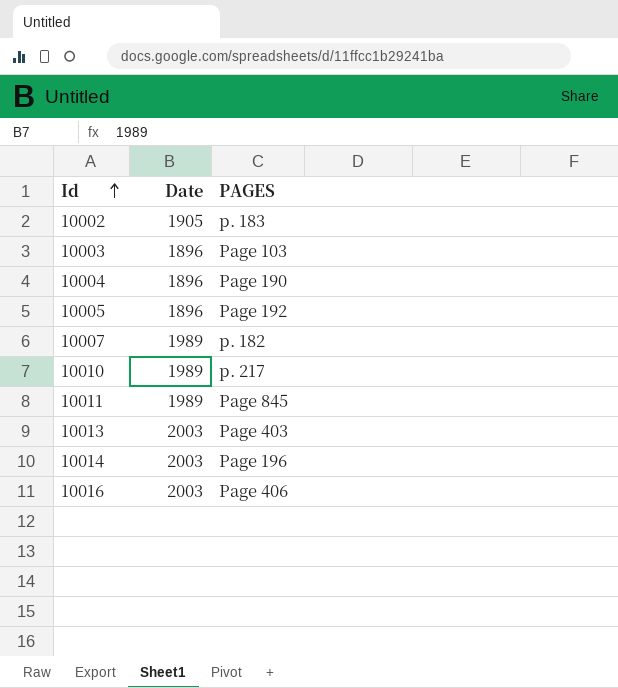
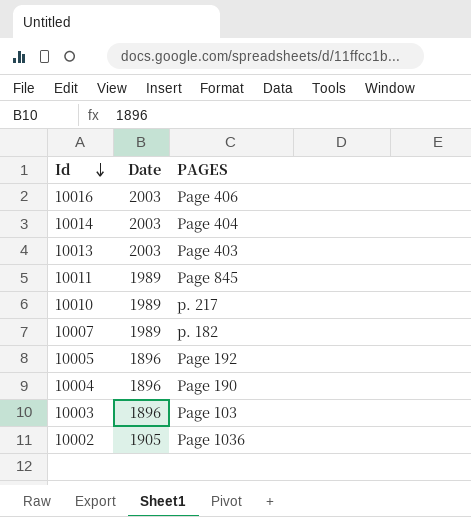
row order: Id ascending -> Id descending
10014 | PAGES: Page 196 -> Page 404
10002 | PAGES: p. 183 -> Page 1036

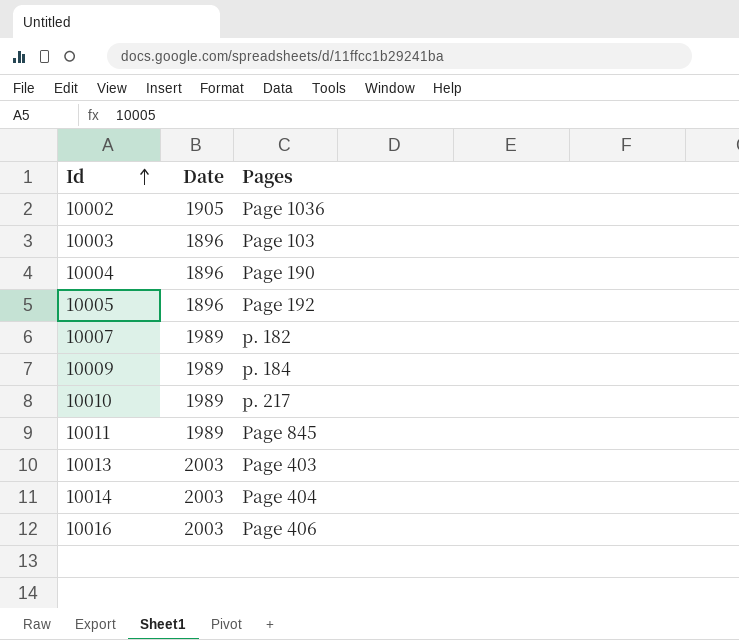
row order: Id descending -> Id ascending
column name: PAGES -> Pages
row 10009: none -> 1989 | p. 184

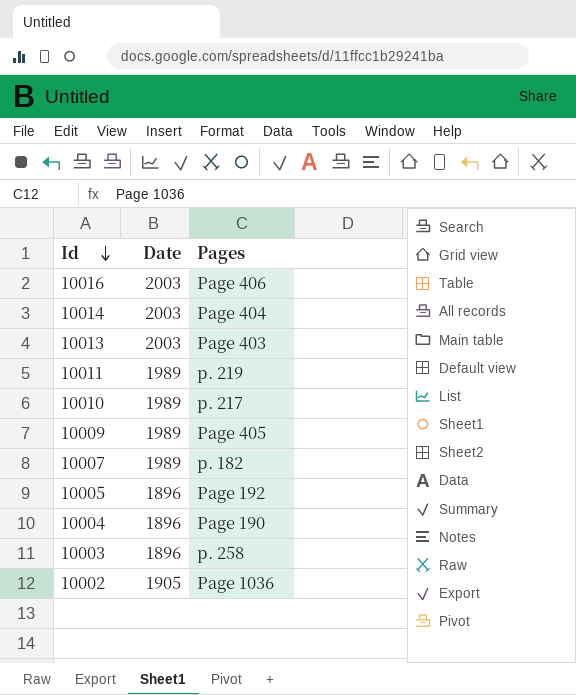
row order: Id ascending -> Id descending
10011 | Pages: Page 845 -> p. 219
10009 | Pages: p. 184 -> Page 405
10003 | Pages: Page 103 -> p. 258

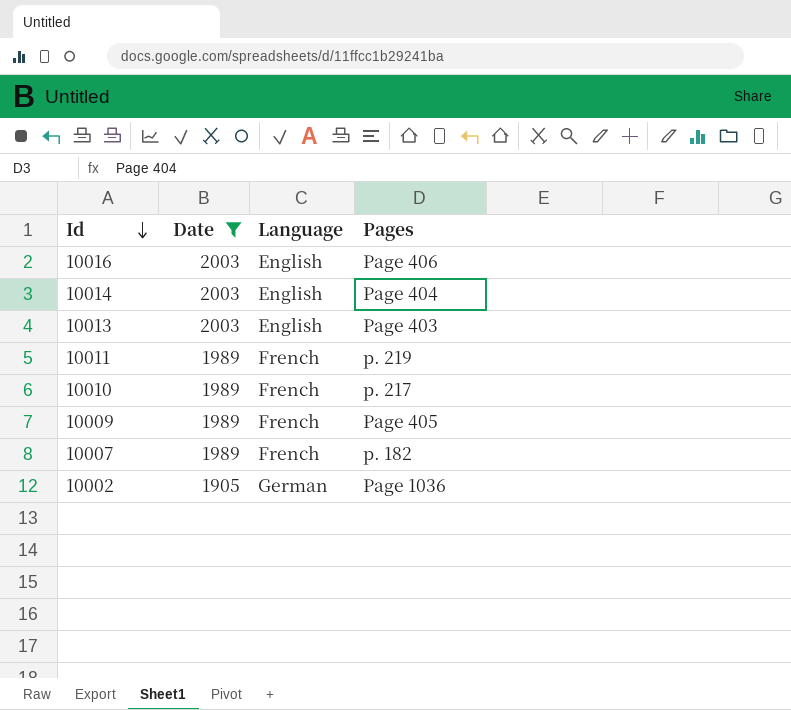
filter: none -> Date != 1896
column Language | position: none -> 3

